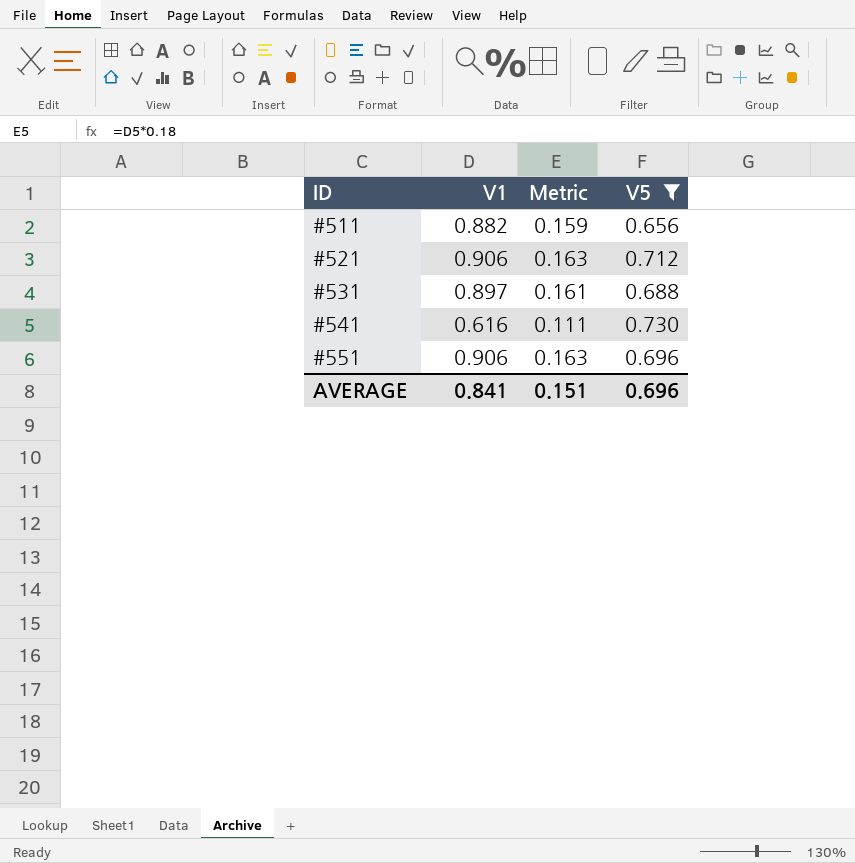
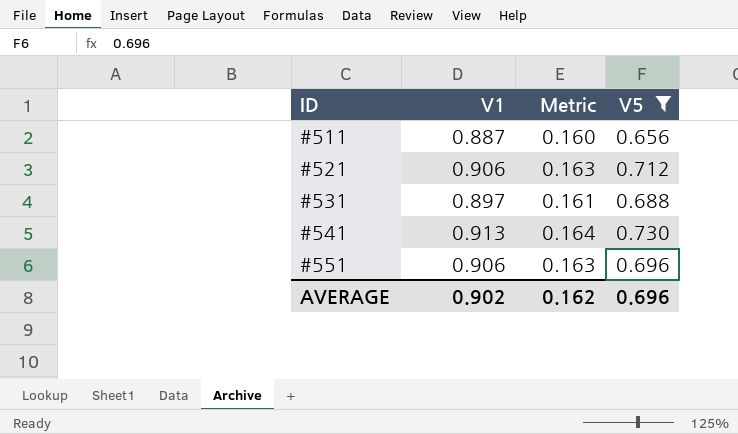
#511 | V1: 0.882 -> 0.887
#511 | Metric: 0.159 -> 0.160
#541 | V1: 0.616 -> 0.913
#541 | Metric: 0.111 -> 0.164
AVERAGE | V1: 0.841 -> 0.902
AVERAGE | Metric: 0.151 -> 0.162

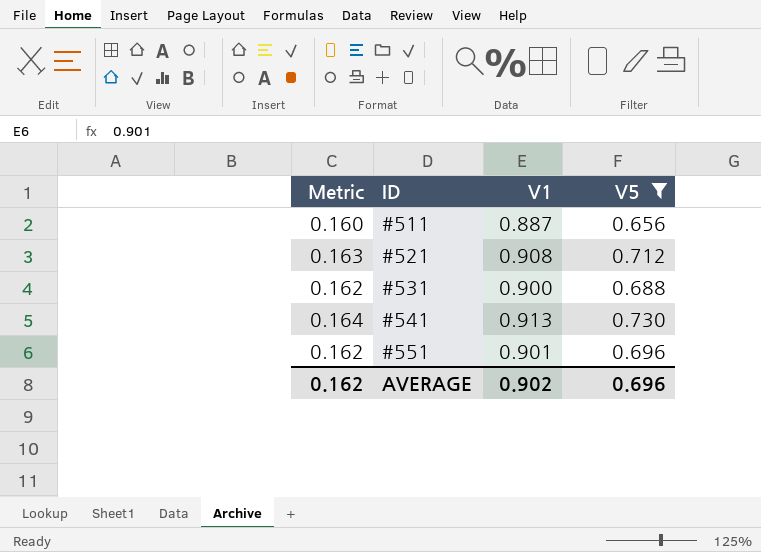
column Metric | position: 3 -> 1
#521 | V1: 0.906 -> 0.908
#531 | Metric: 0.161 -> 0.162
#531 | V1: 0.897 -> 0.900
#551 | Metric: 0.163 -> 0.162
#551 | V1: 0.906 -> 0.901

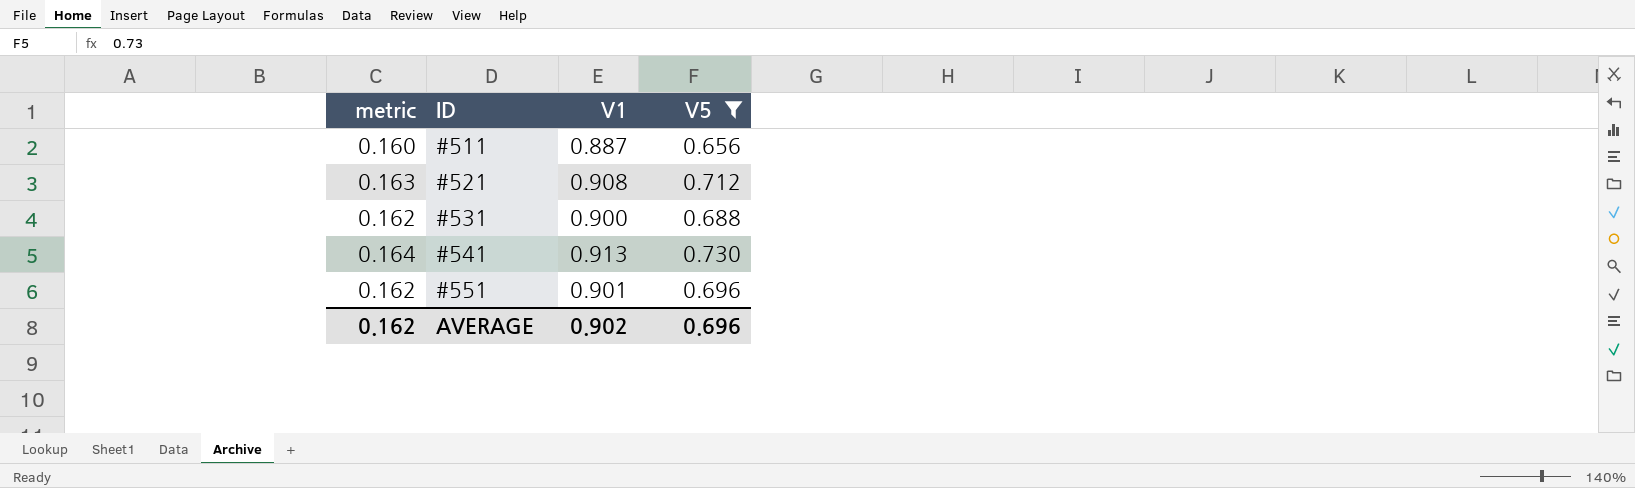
column name: Metric -> metric

